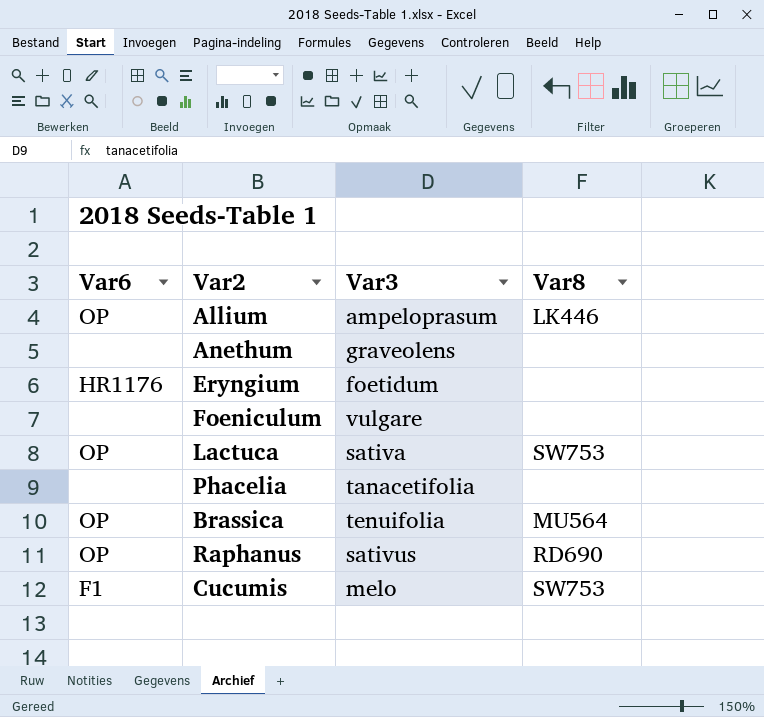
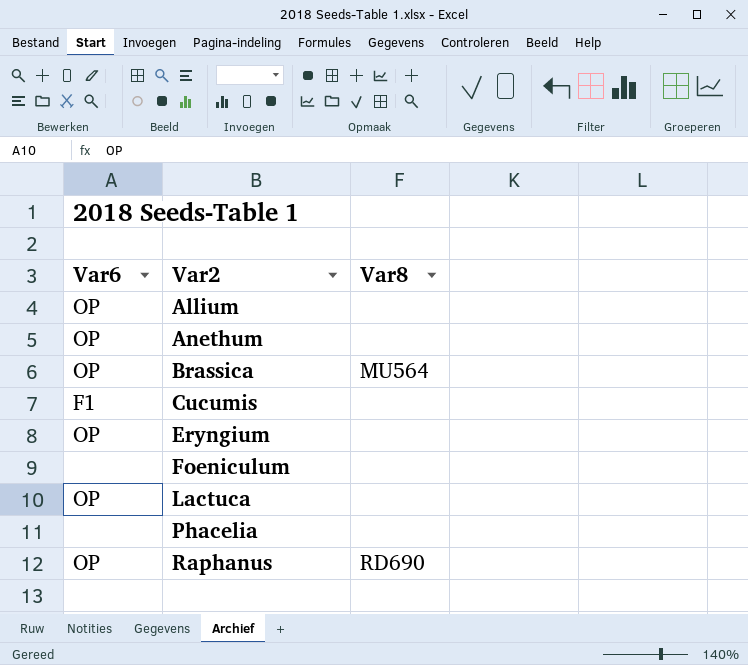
row order: none -> Var2 ascending
column Var3 | position: 3 -> none
Allium | Var8: LK446 -> none
Anethum | Var6: none -> OP
Cucumis | Var8: SW753 -> none
Eryngium | Var6: HR1176 -> OP
Lactuca | Var8: SW753 -> none

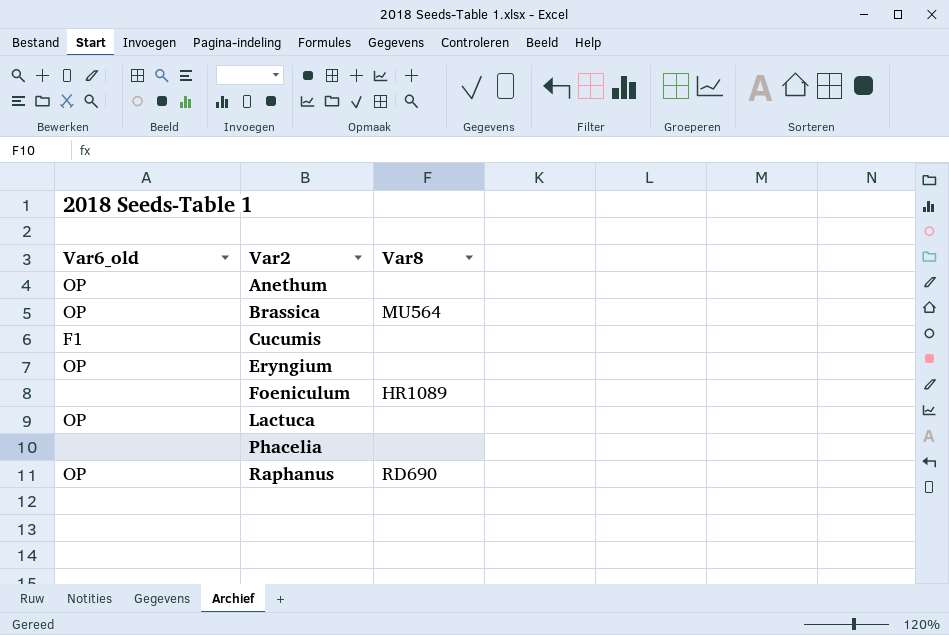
column name: Var6 -> Var6_old
row Allium: OP | none -> none
Foeniculum | Var8: none -> HR1089

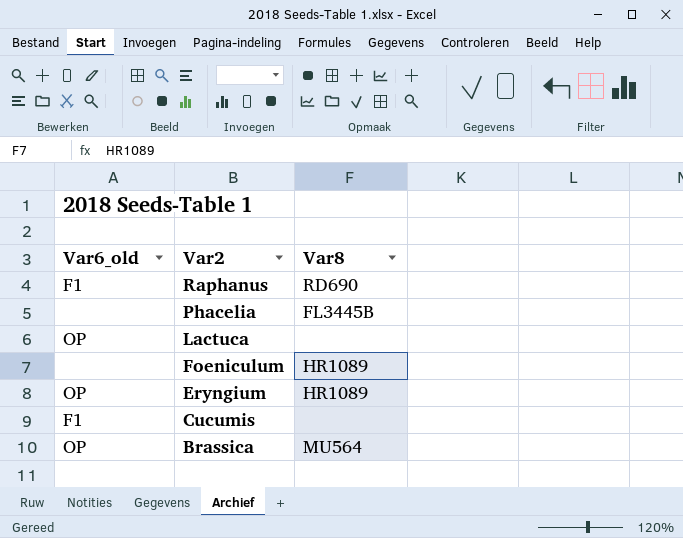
row order: Var2 ascending -> Var2 descending
row Anethum: OP | none -> none
Raphanus | Var6_old: OP -> F1
Phacelia | Var8: none -> FL3445B
Eryngium | Var8: none -> HR1089

